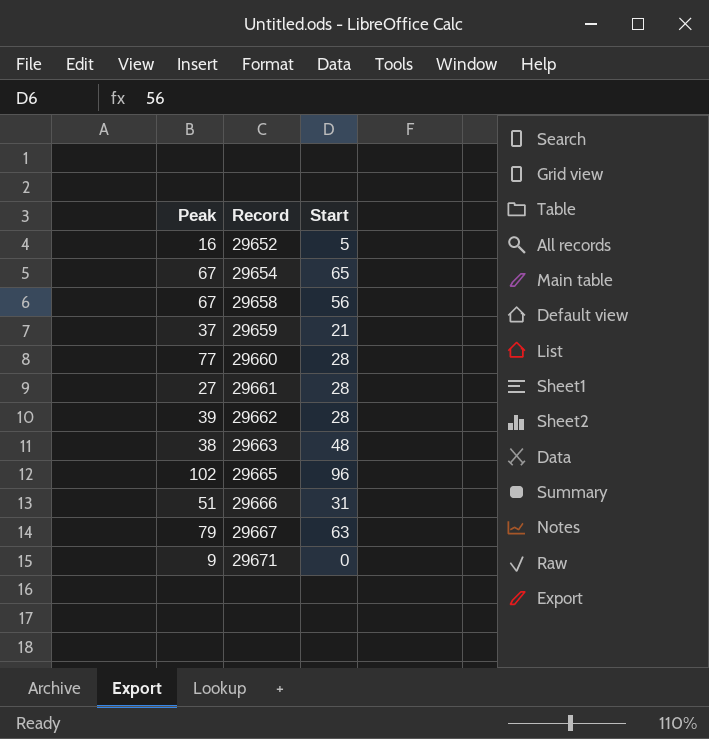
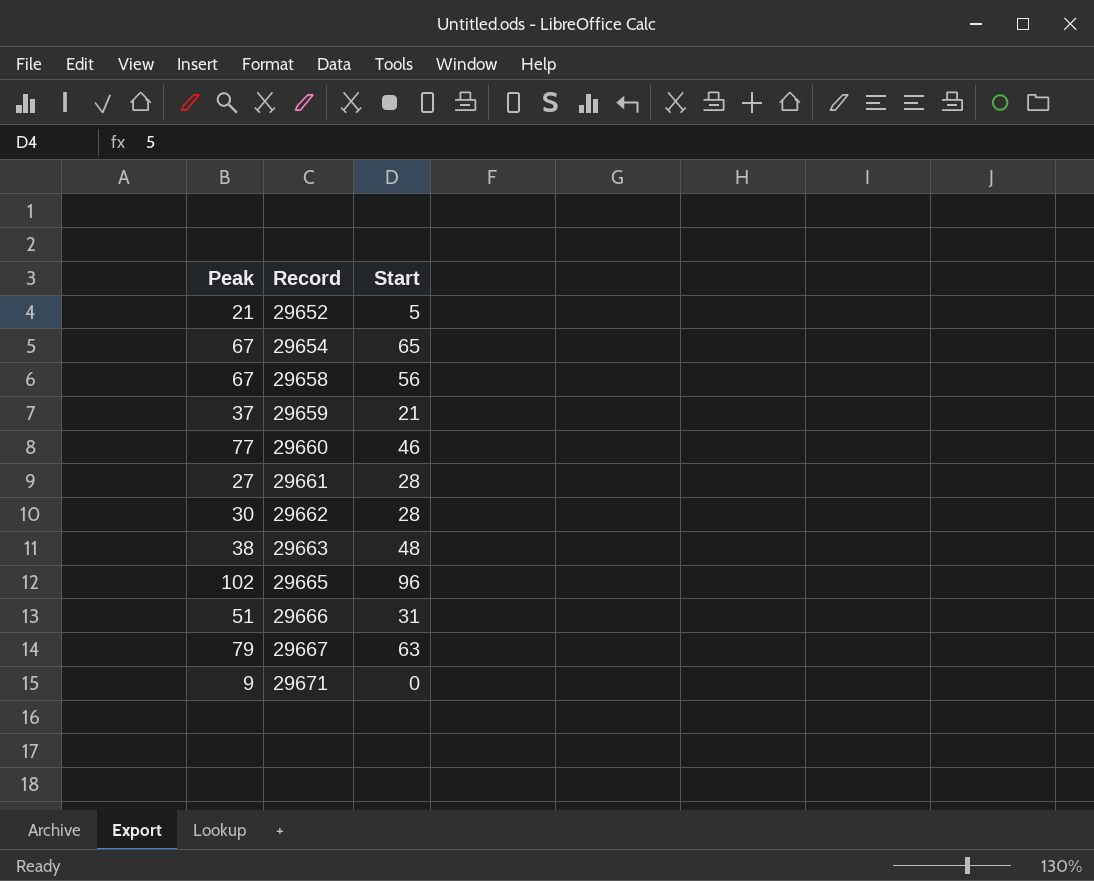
29652 | Peak: 16 -> 21
29660 | Start: 28 -> 46
29662 | Peak: 39 -> 30

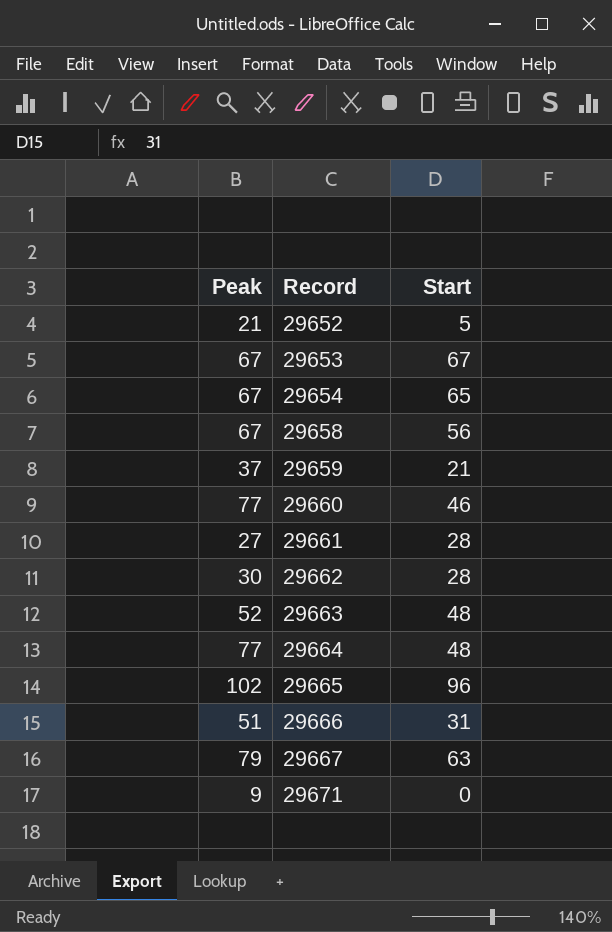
row 29653: none -> 67 | 67
29663 | Peak: 38 -> 52
row 29664: none -> 77 | 48

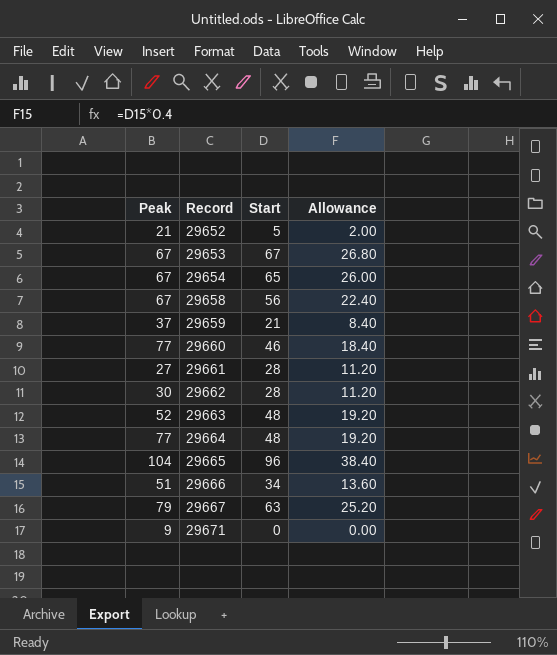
column Allowance | formula: none -> [Start] * 0.4
29665 | Peak: 102 -> 104
29666 | Start: 31 -> 34

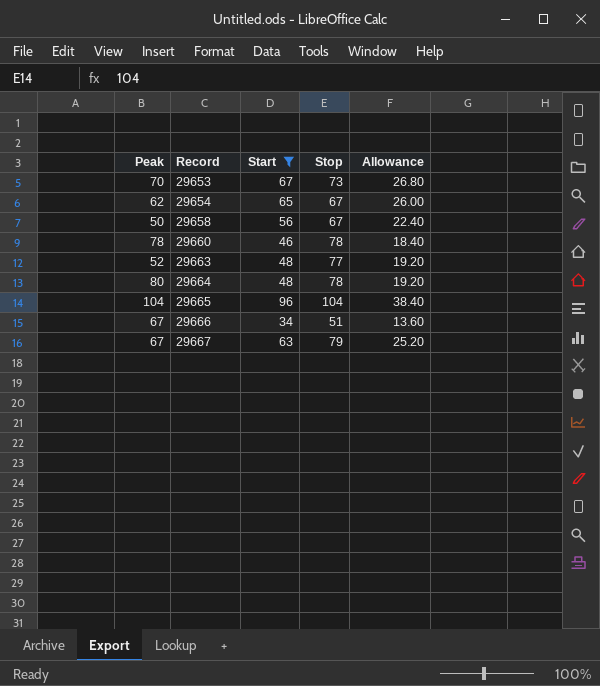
filter: none -> Start >= 34
column Stop | position: none -> 4
29653 | Peak: 67 -> 70
29654 | Peak: 67 -> 62
29658 | Peak: 67 -> 50
29660 | Peak: 77 -> 78
29664 | Peak: 77 -> 80
29666 | Peak: 51 -> 67
29667 | Peak: 79 -> 67

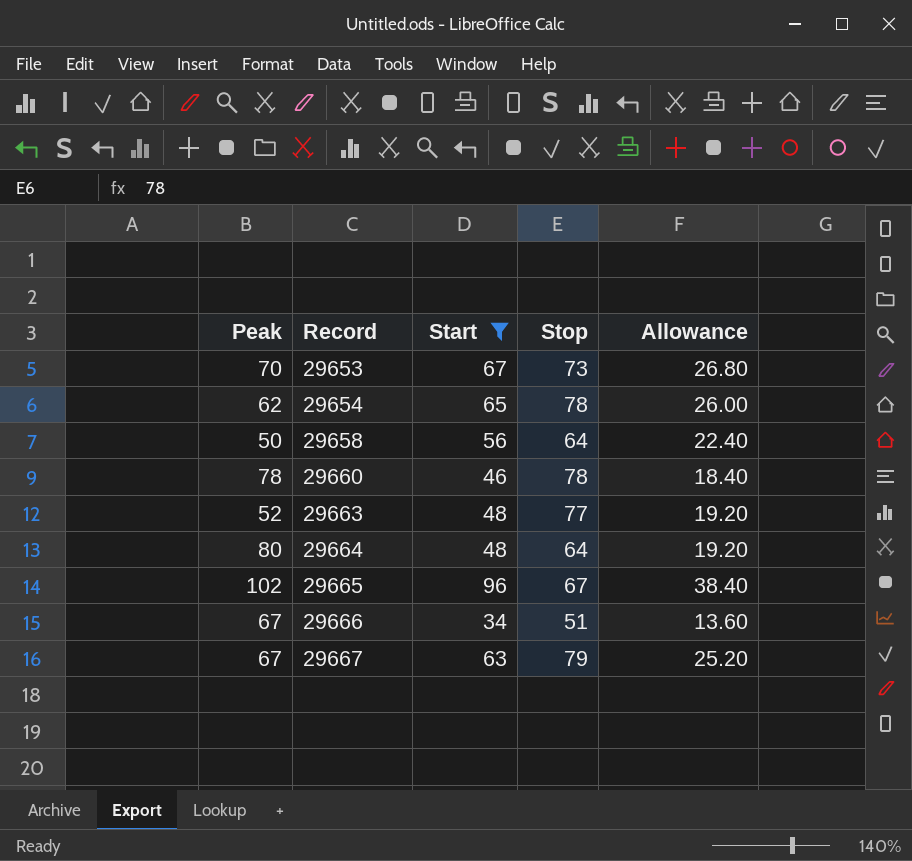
29654 | Stop: 67 -> 78
29658 | Stop: 67 -> 64
29664 | Stop: 78 -> 64
29665 | Peak: 104 -> 102
29665 | Stop: 104 -> 67

